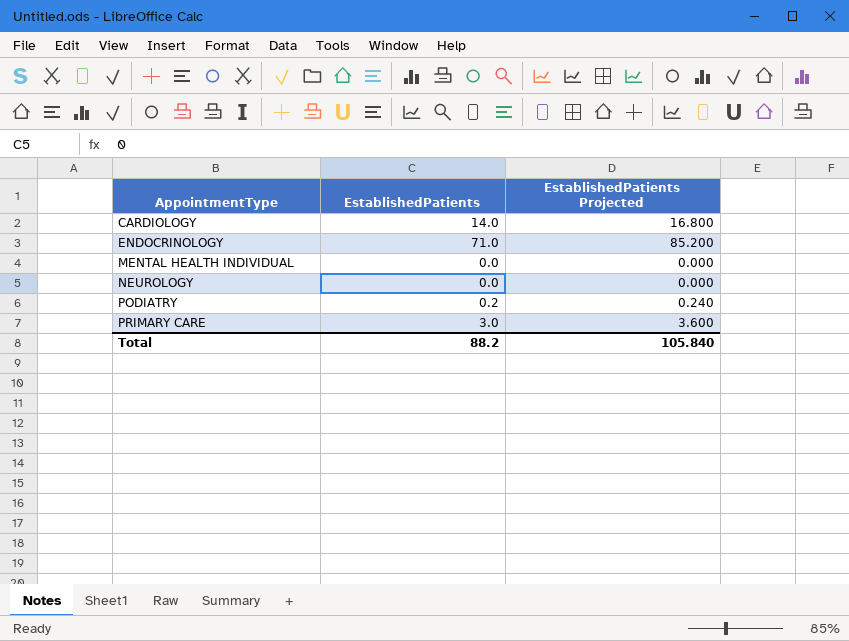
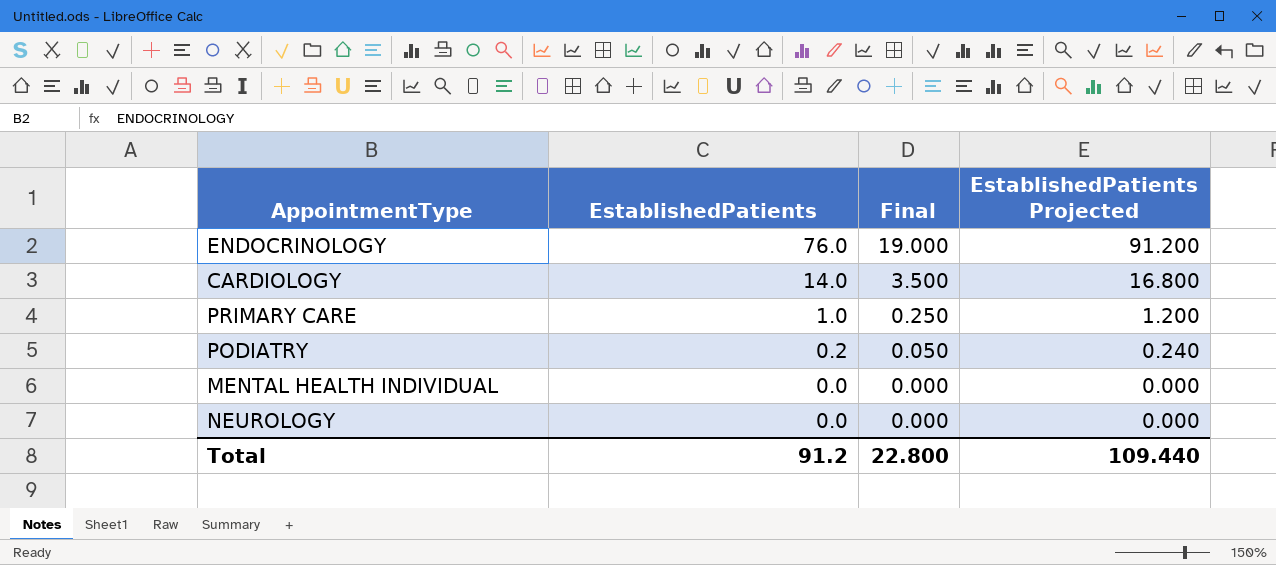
row order: AppointmentType ascending -> EstablishedPatients descending
column Final | formula: none -> [EstablishedPatients] * 0.25
ENDOCRINOLOGY | EstablishedPatients: 71.0 -> 76.0
ENDOCRINOLOGY | EstablishedPatients Projected: 85.200 -> 91.200
PRIMARY CARE | EstablishedPatients: 3.0 -> 1.0
PRIMARY CARE | EstablishedPatients Projected: 3.600 -> 1.200
Total | EstablishedPatients: 88.2 -> 91.2
Total | EstablishedPatients Projected: 105.840 -> 109.440

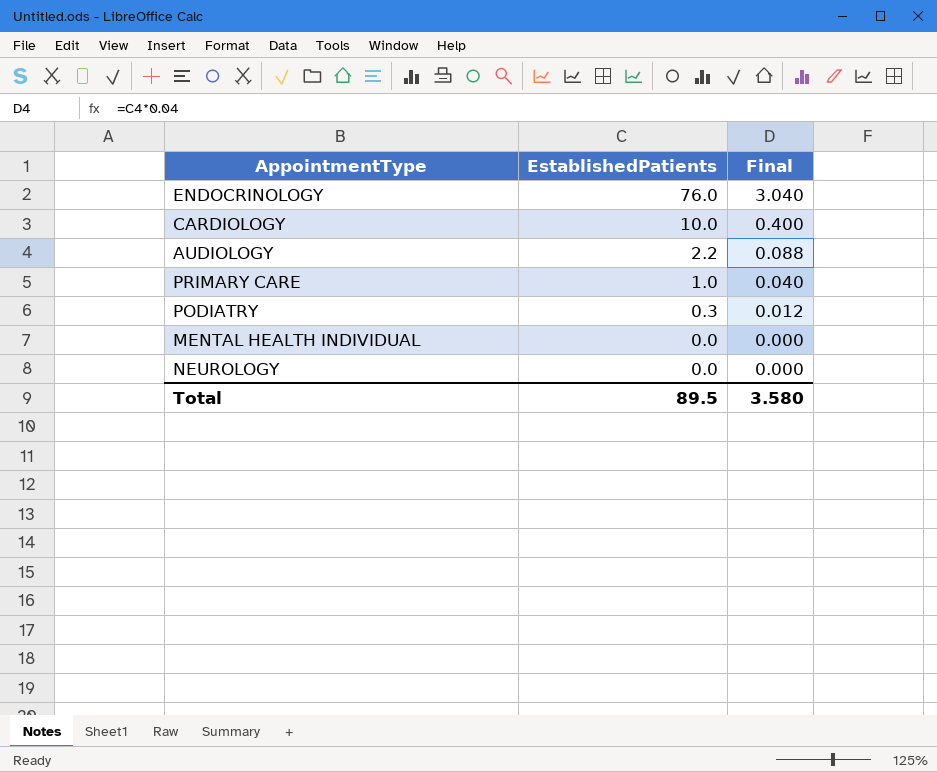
column EstablishedPatients Projected | formula: [EstablishedPatients] * 1.2 -> none
column Final | formula: [EstablishedPatients] * 0.25 -> [EstablishedPatients] * 0.04
CARDIOLOGY | EstablishedPatients: 14.0 -> 10.0
row AUDIOLOGY: none -> 2.2 | 0.088
PODIATRY | EstablishedPatients: 0.2 -> 0.3
Total | EstablishedPatients: 91.2 -> 89.5
Total | Final: 22.800 -> 3.580

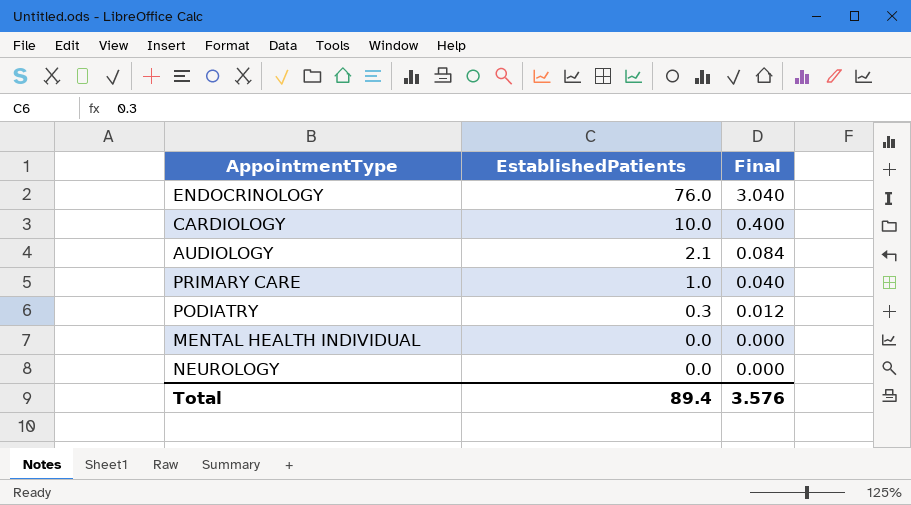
AUDIOLOGY | EstablishedPatients: 2.2 -> 2.1
AUDIOLOGY | Final: 0.088 -> 0.084
Total | EstablishedPatients: 89.5 -> 89.4
Total | Final: 3.580 -> 3.576

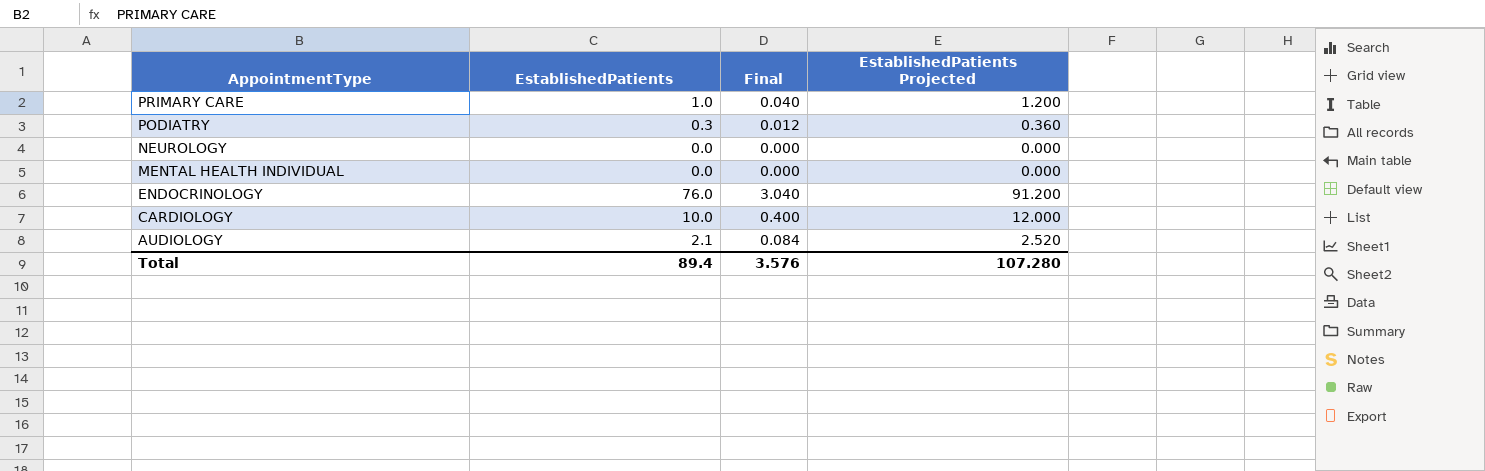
row order: EstablishedPatients descending -> AppointmentType descending
column EstablishedPatients Projected | formula: none -> [EstablishedPatients] * 1.2

